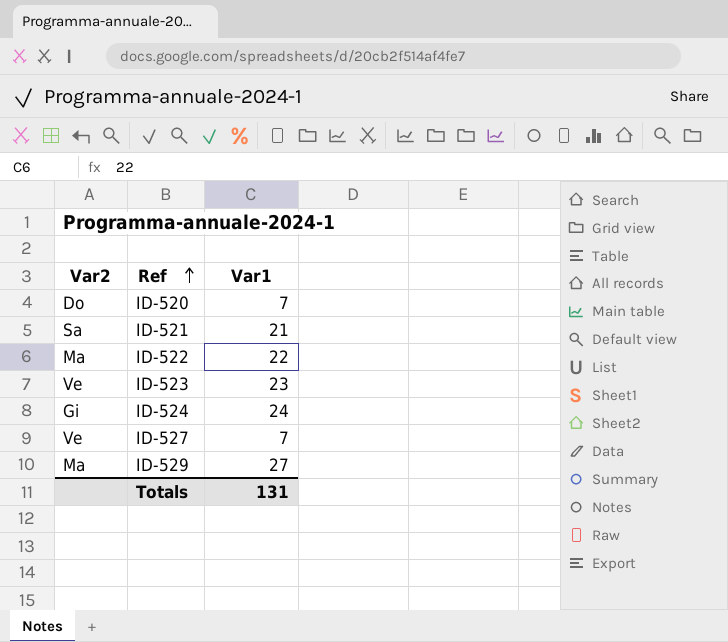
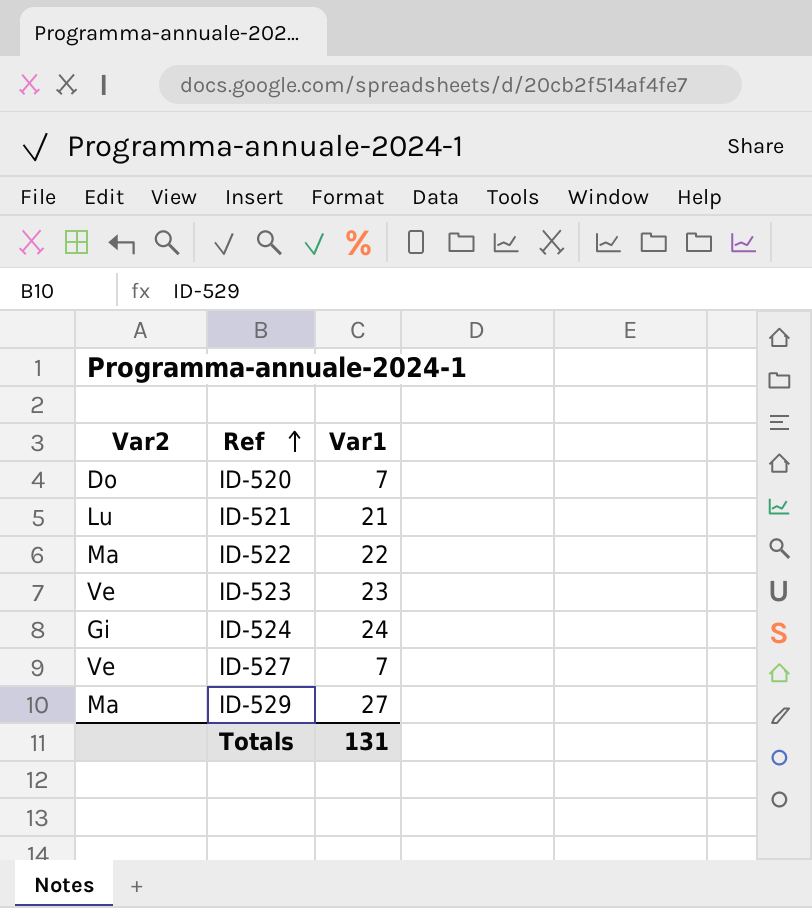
ID-521 | Var2: Sa -> Lu

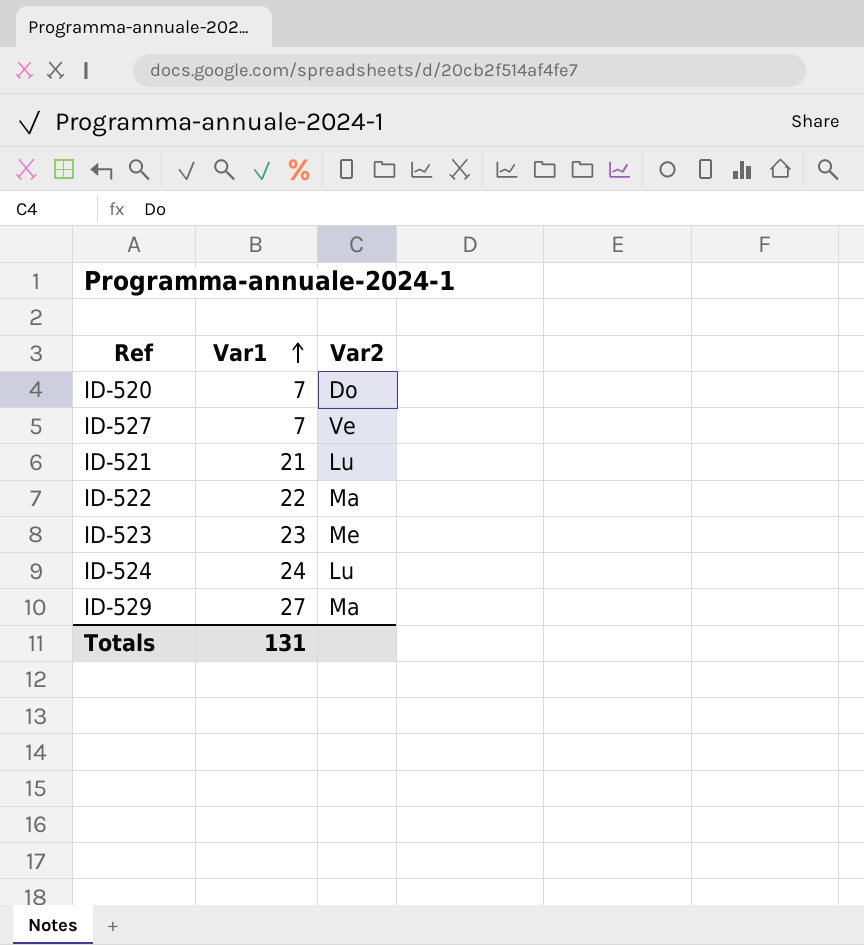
row order: Ref ascending -> Var1 ascending
column Var2 | position: 1 -> 3
ID-523 | Var2: Ve -> Me
ID-524 | Var2: Gi -> Lu

